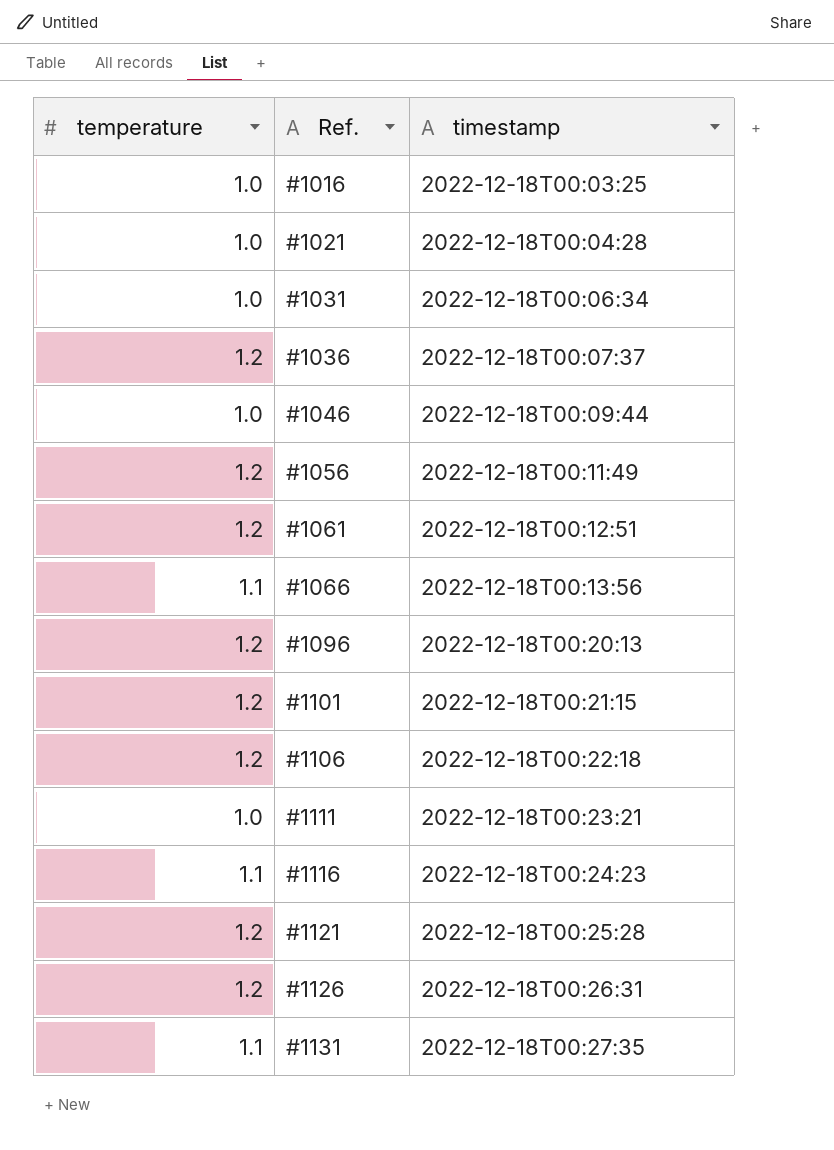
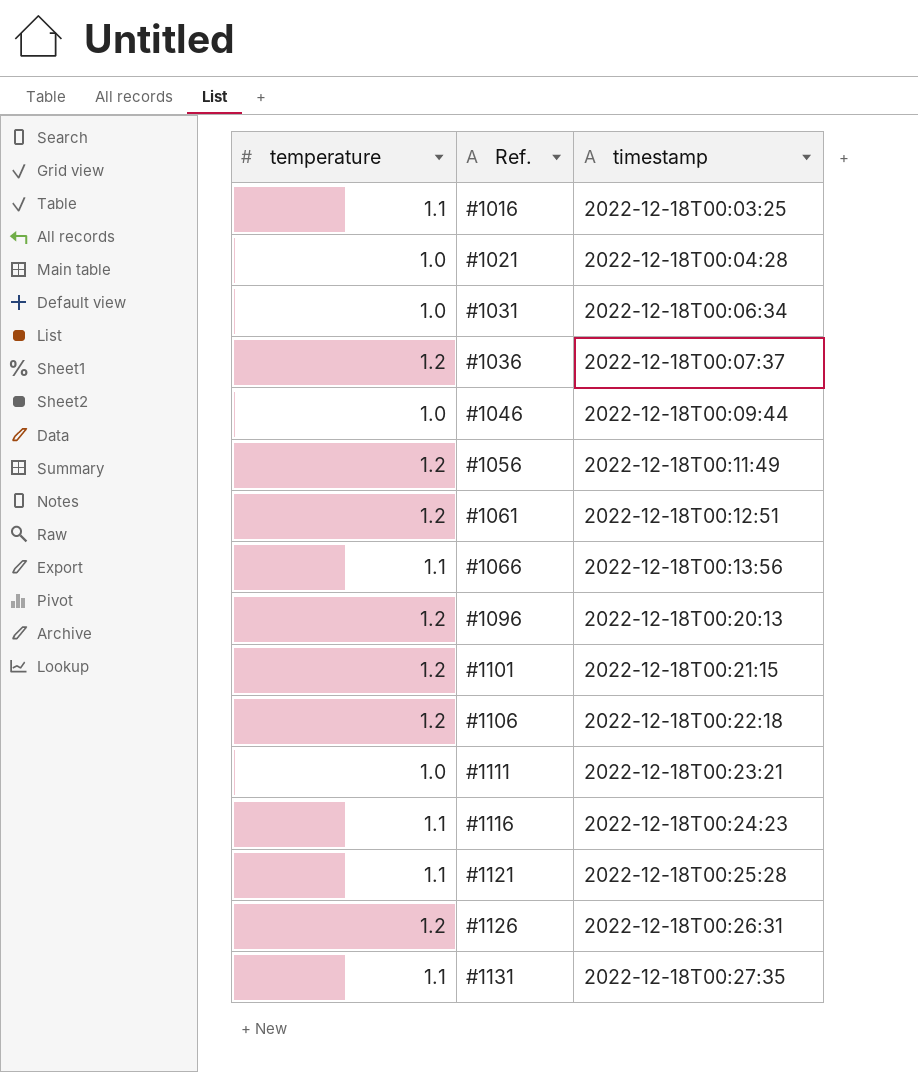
#1016 | temperature: 1.0 -> 1.1
#1121 | temperature: 1.2 -> 1.1

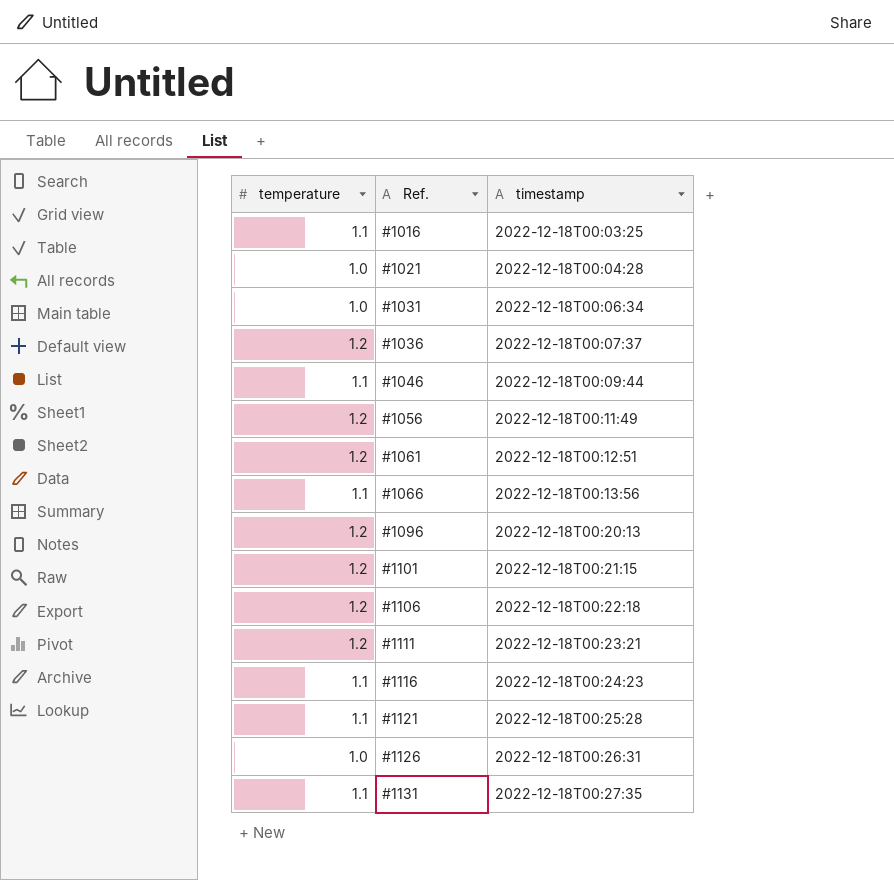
#1046 | temperature: 1.0 -> 1.1
#1111 | temperature: 1.0 -> 1.2
#1126 | temperature: 1.2 -> 1.0

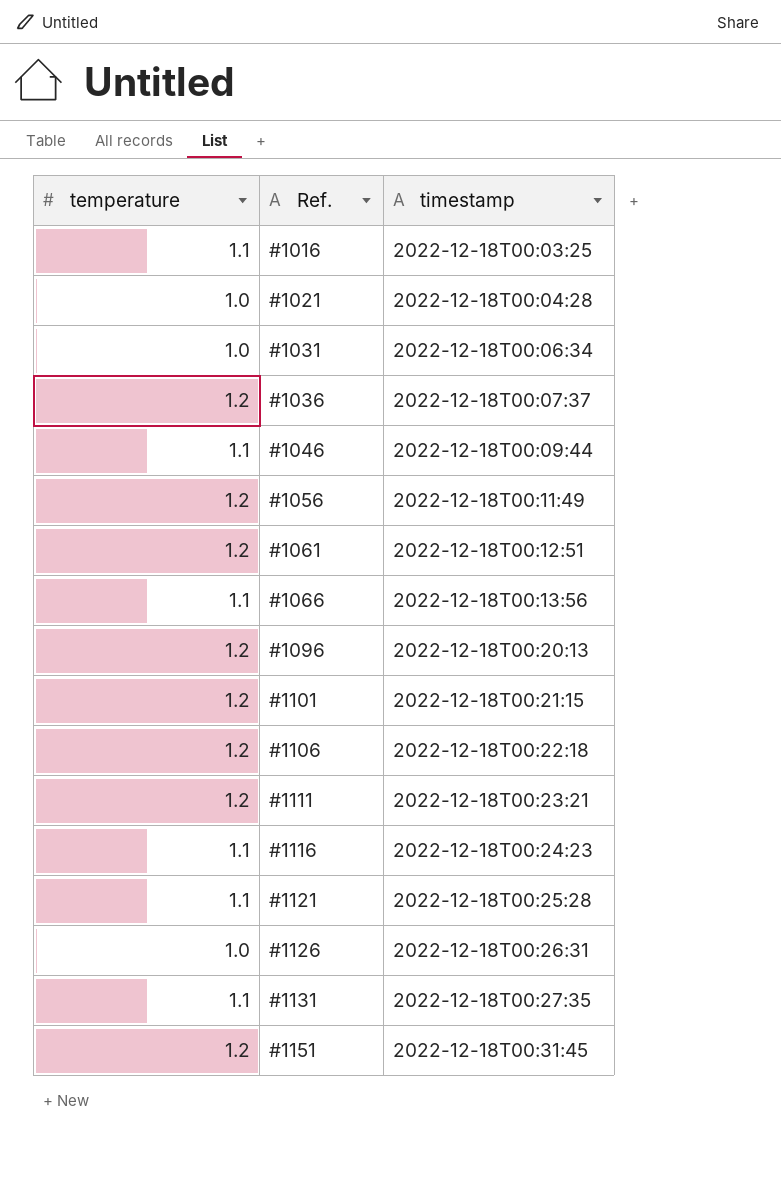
row #1151: none -> 1.2 | 2022-12-18T00:31:45

